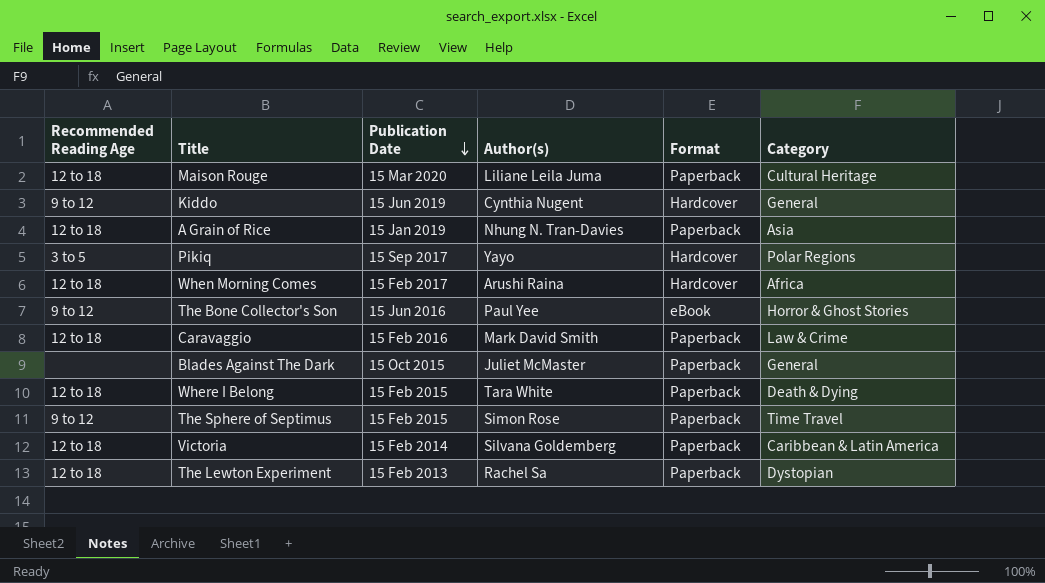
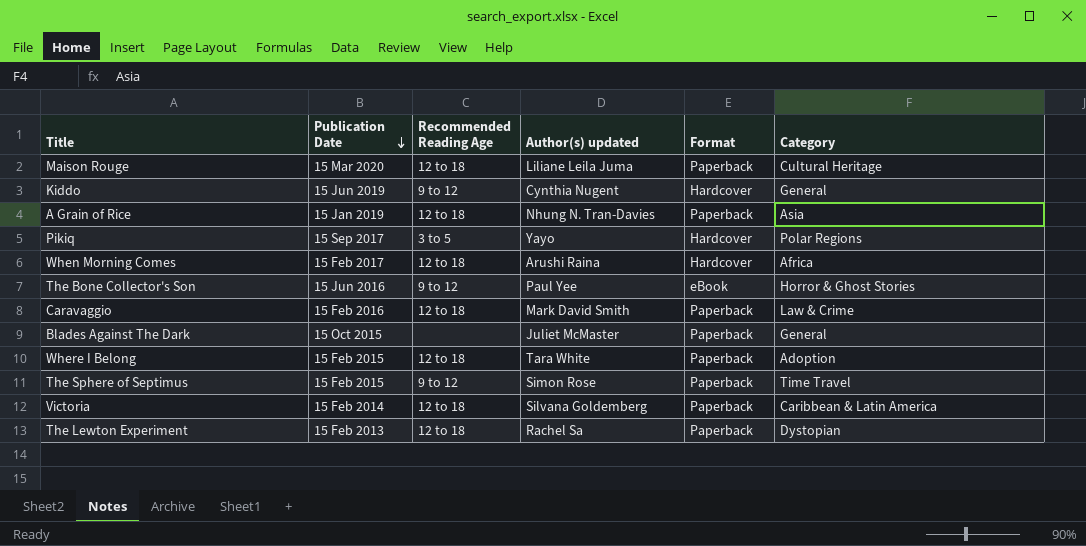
column Recommended Reading Age | position: 1 -> 3
column name: Author(s) -> Author(s) updated
Where I Belong | Category: Death & Dying -> Adoption

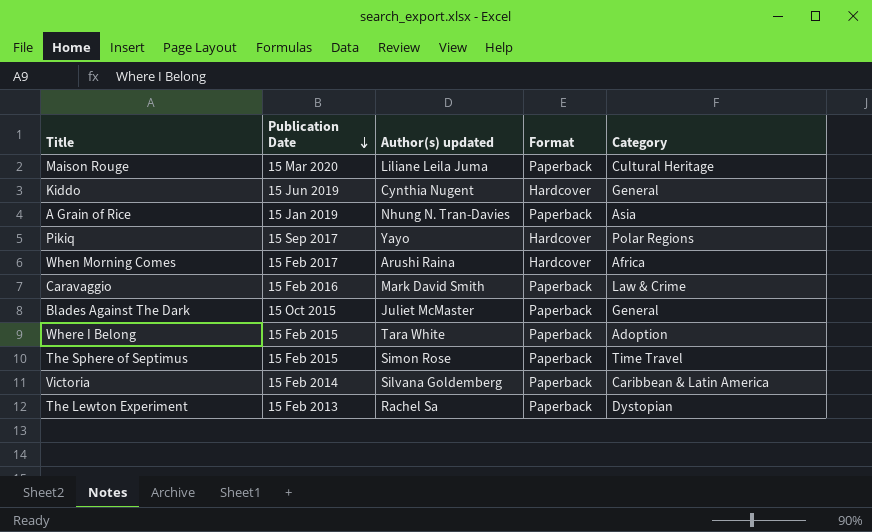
column Recommended Reading Age | position: 3 -> none
row The Bone Collector's Son: 15 Jun 2016 | 9 to 12 | Paul Yee | eBook | Horror & Ghost Stories -> none

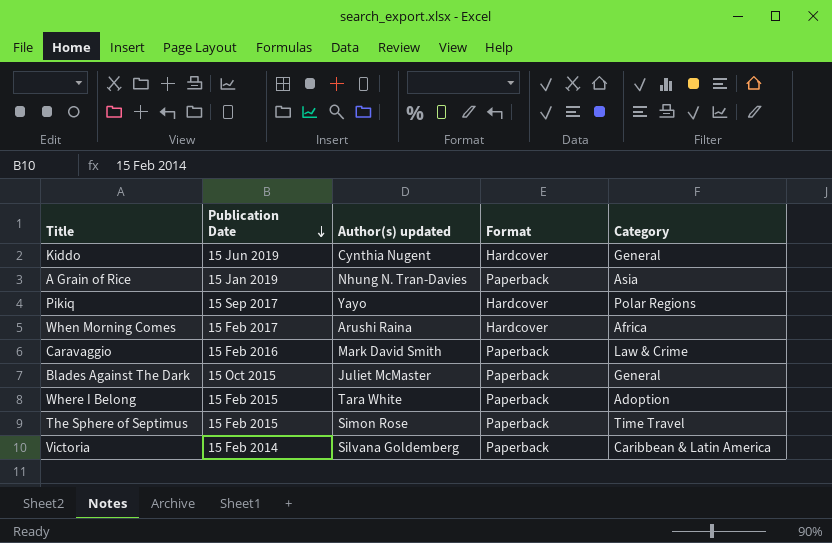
row Maison Rouge: 15 Mar 2020 | Liliane Leila Juma | Paperback | Cultural Heritage -> none
row The Lewton Experiment: 15 Feb 2013 | Rachel Sa | Paperback | Dystopian -> none

